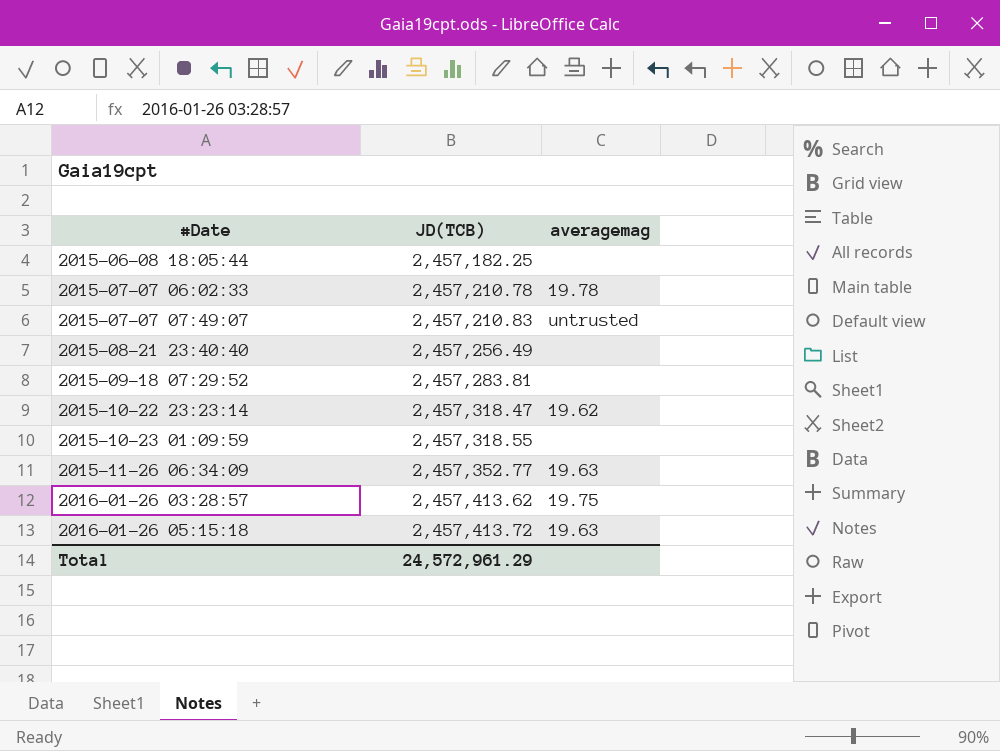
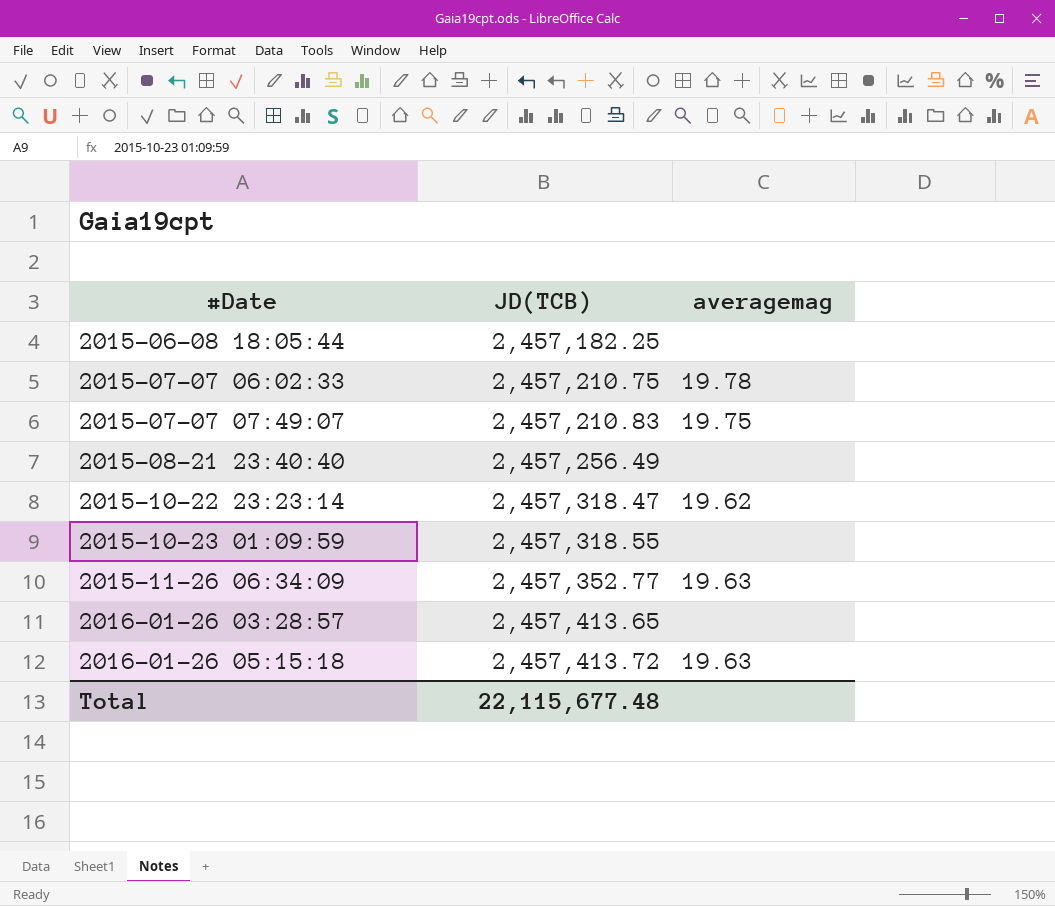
row 2015-09-18 07:29:52: 2,457,283.81 | none -> none
2015-07-07 06:02:33 | JD(TCB): 2,457,210.78 -> 2,457,210.75
2015-07-07 07:49:07 | averagemag: untrusted -> 19.75
2016-01-26 03:28:57 | JD(TCB): 2,457,413.62 -> 2,457,413.65
2016-01-26 03:28:57 | averagemag: 19.75 -> none
Total | JD(TCB): 24,572,961.29 -> 22,115,677.48

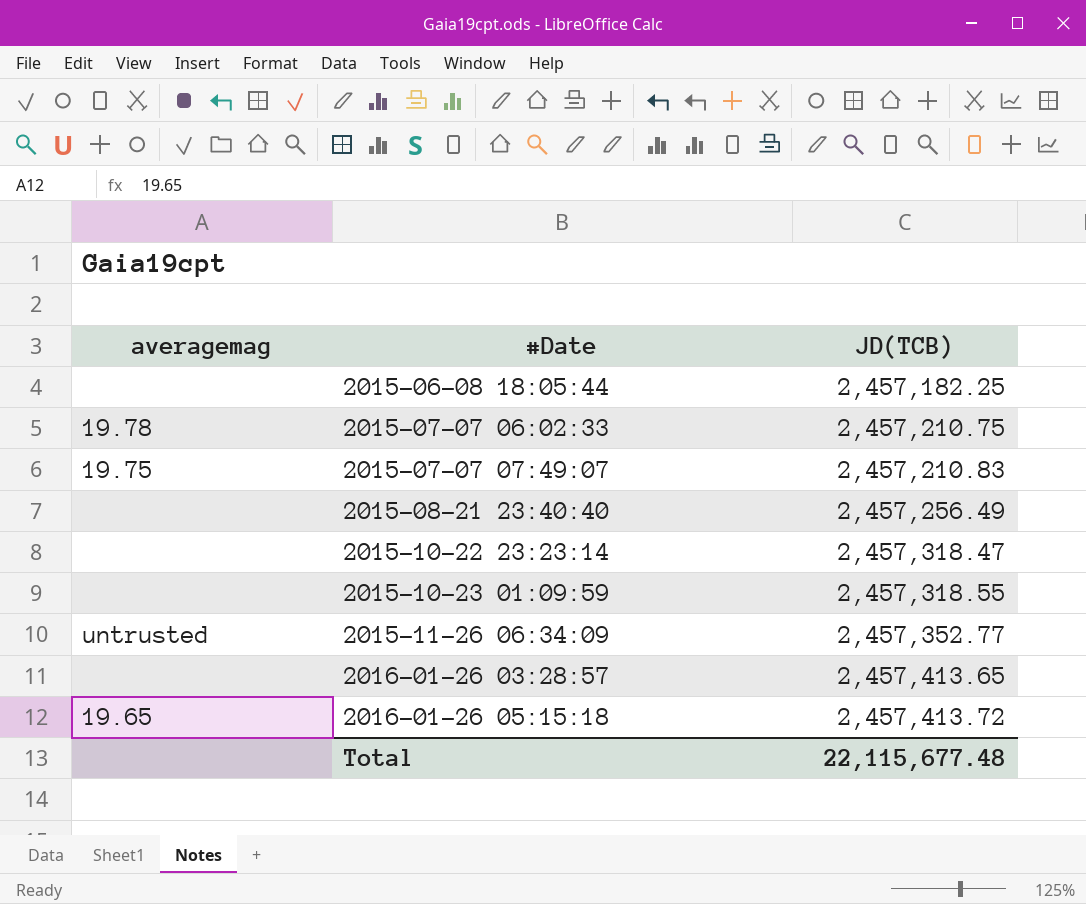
column averagemag | position: 3 -> 1
2015-10-22 23:23:14 | averagemag: 19.62 -> none
2015-11-26 06:34:09 | averagemag: 19.63 -> untrusted
2016-01-26 05:15:18 | averagemag: 19.63 -> 19.65

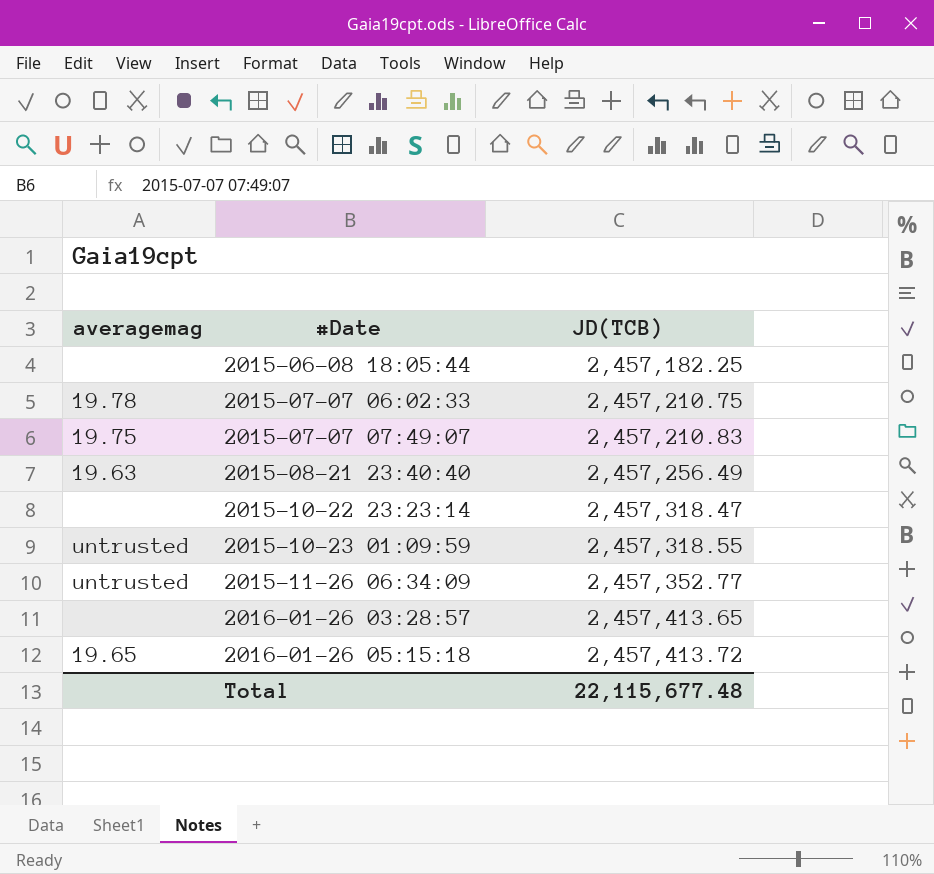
2015-08-21 23:40:40 | averagemag: none -> 19.63
2015-10-23 01:09:59 | averagemag: none -> untrusted

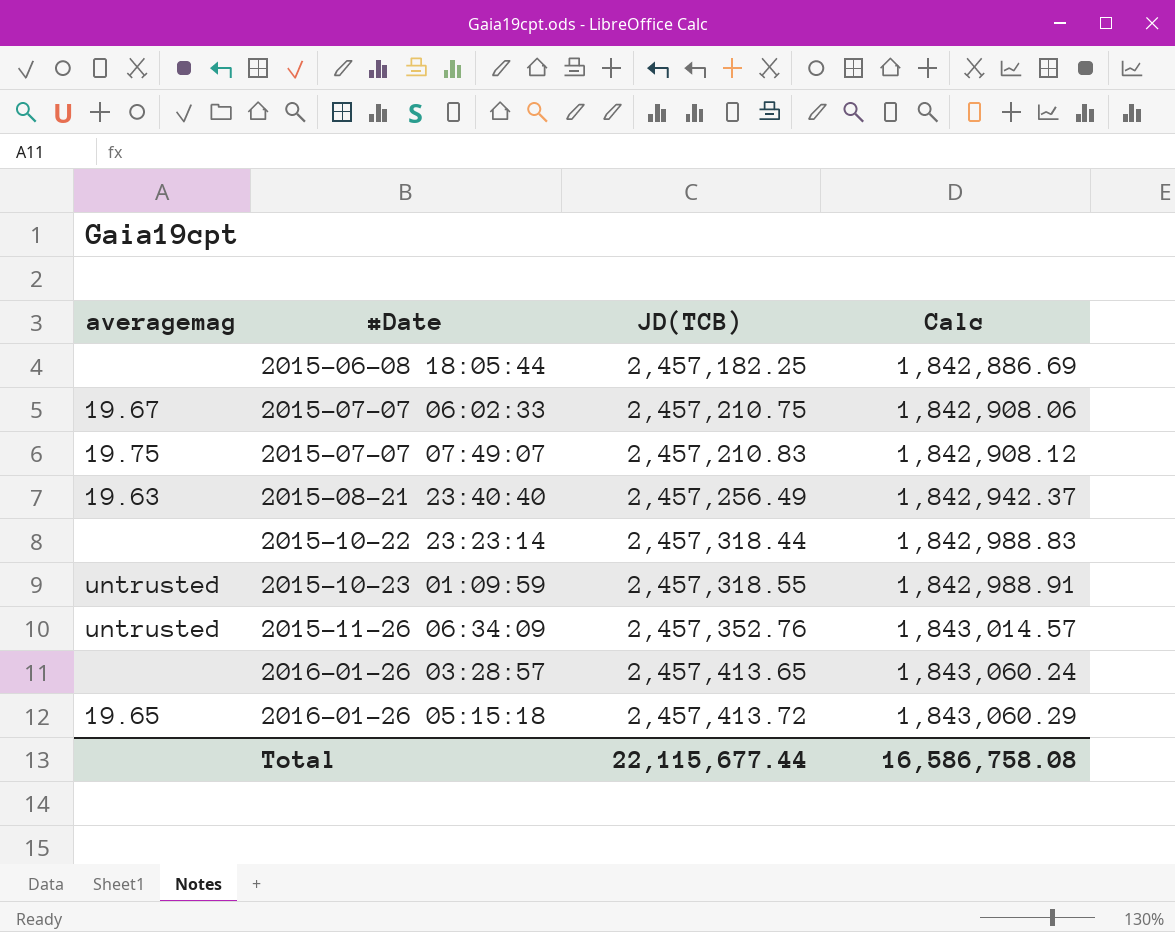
column Calc | formula: none -> [JD(TCB)] * 0.75
2015-07-07 06:02:33 | averagemag: 19.78 -> 19.67
2015-10-22 23:23:14 | JD(TCB): 2,457,318.47 -> 2,457,318.44
2015-11-26 06:34:09 | JD(TCB): 2,457,352.77 -> 2,457,352.76
Total | JD(TCB): 22,115,677.48 -> 22,115,677.44

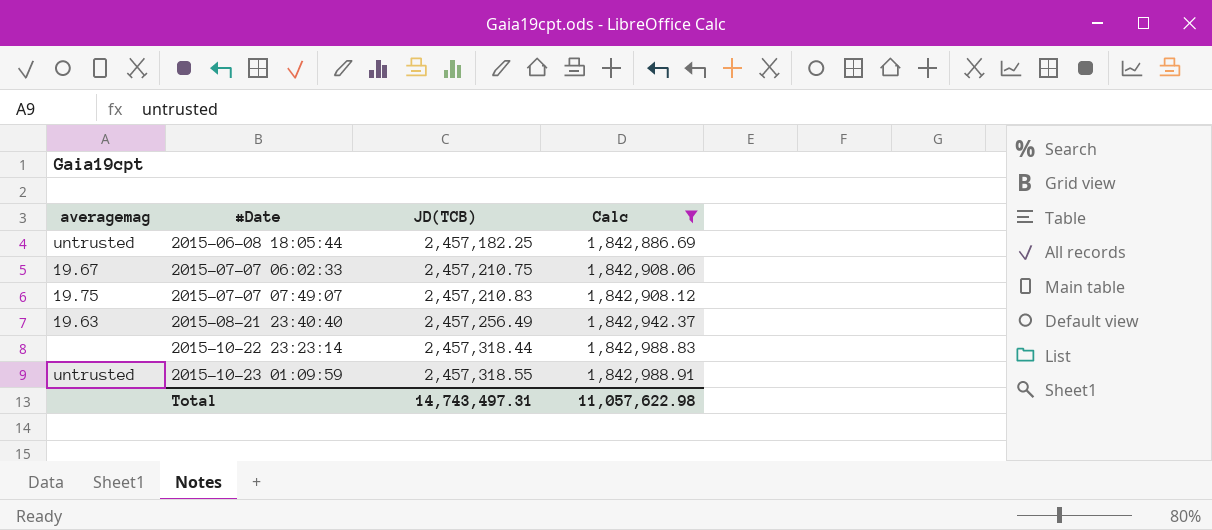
filter: none -> Calc <= 1,842,988.91
2015-06-08 18:05:44 | averagemag: none -> untrusted
Total | JD(TCB): 22,115,677.44 -> 14,743,497.31
Total | Calc: 16,586,758.08 -> 11,057,622.98

